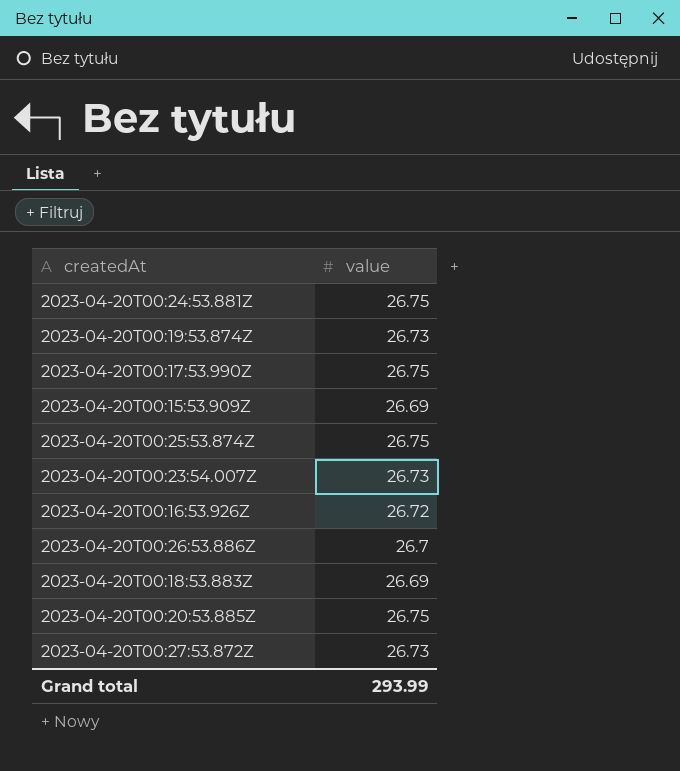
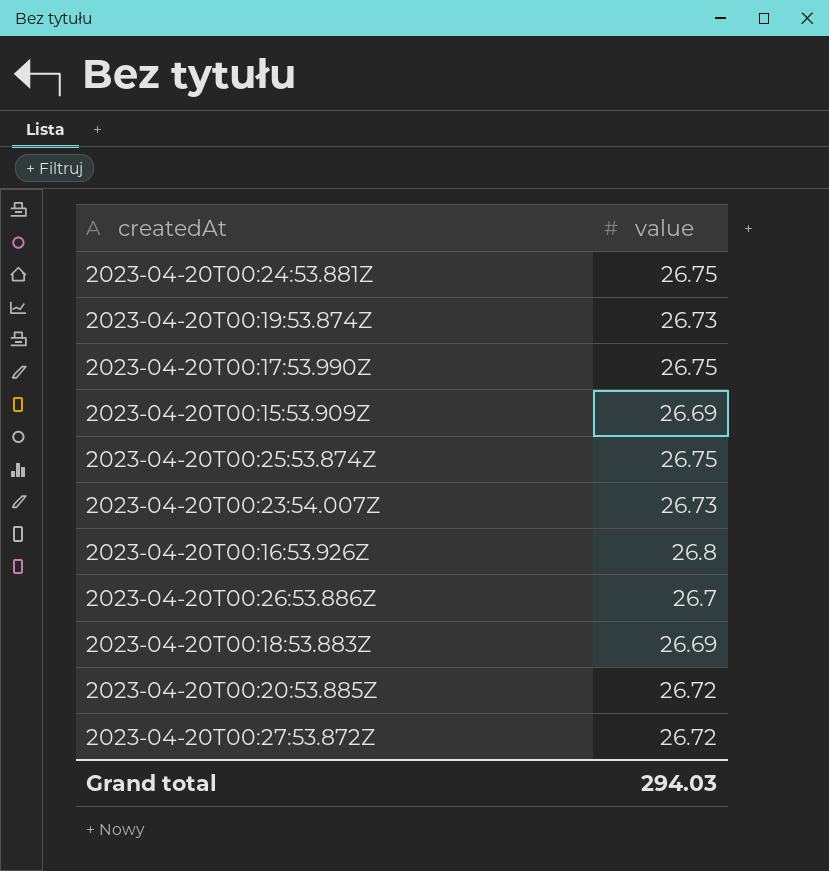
2023-04-20T00:16:53.926Z | value: 26.72 -> 26.8
2023-04-20T00:20:53.885Z | value: 26.75 -> 26.72
2023-04-20T00:27:53.872Z | value: 26.73 -> 26.72
Grand total | value: 293.99 -> 294.03

